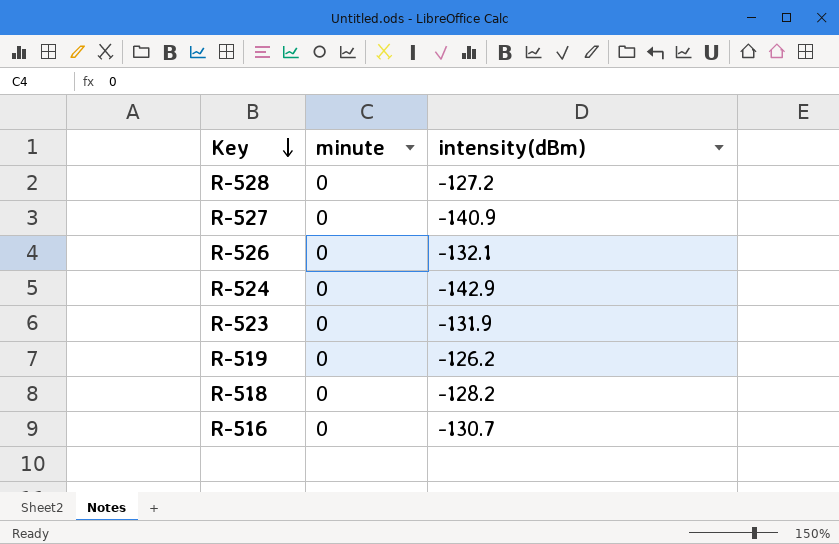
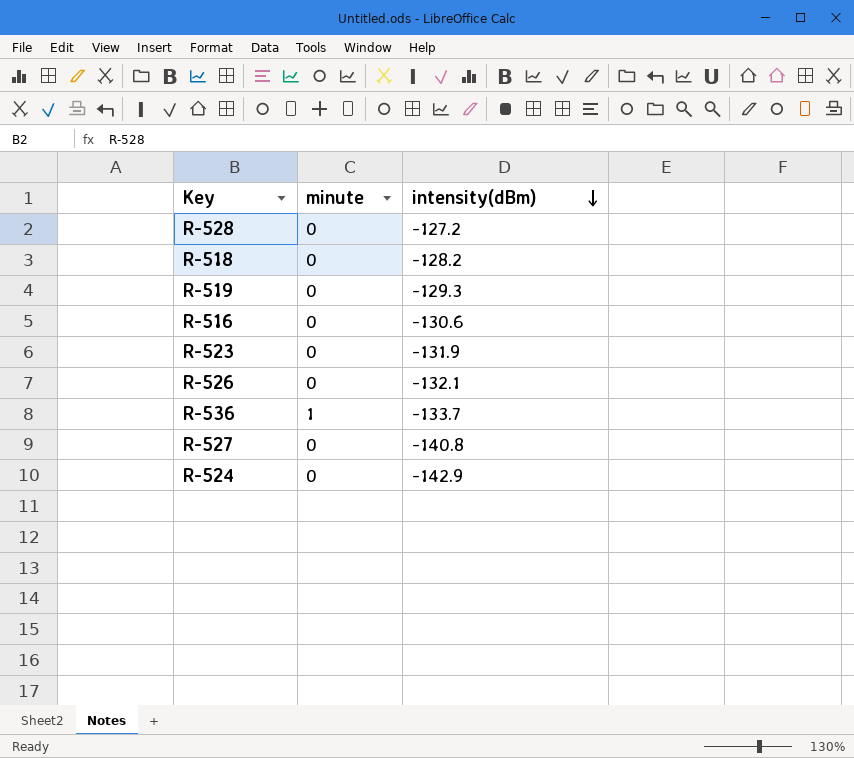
row order: Key descending -> intensity(dBm) descending
R-519 | intensity(dBm): -126.2 -> -129.3
R-516 | intensity(dBm): -130.7 -> -130.6
row R-536: none -> 1 | -133.7
R-527 | intensity(dBm): -140.9 -> -140.8

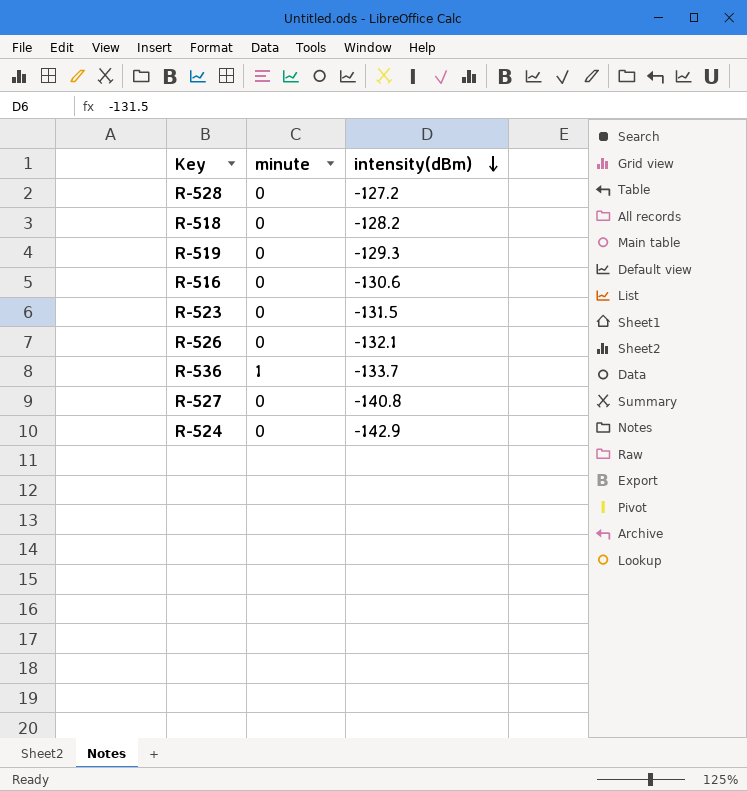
R-523 | intensity(dBm): -131.9 -> -131.5

